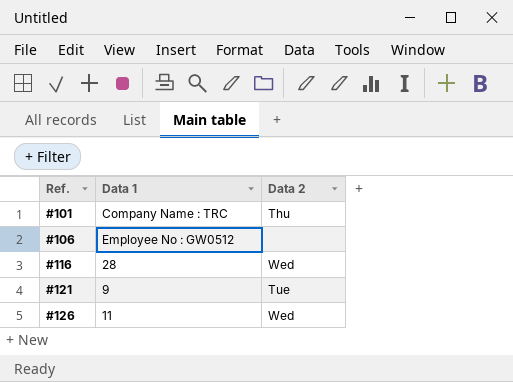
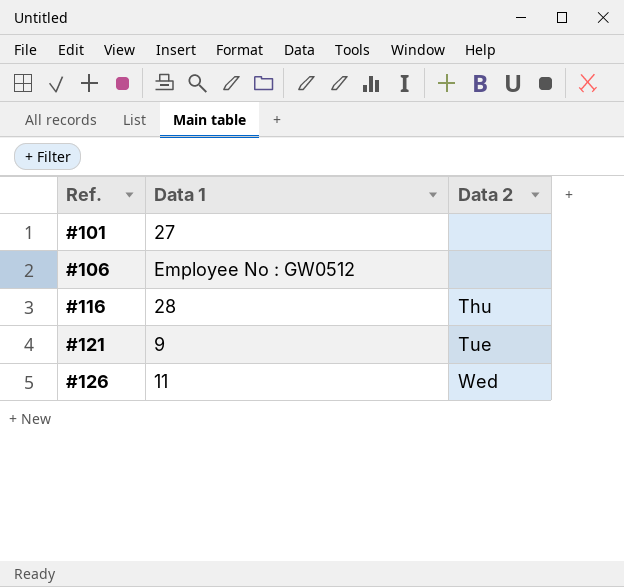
#101 | Data 1: Company Name : TRC -> 27
#101 | Data 2: Thu -> none
#116 | Data 2: Wed -> Thu

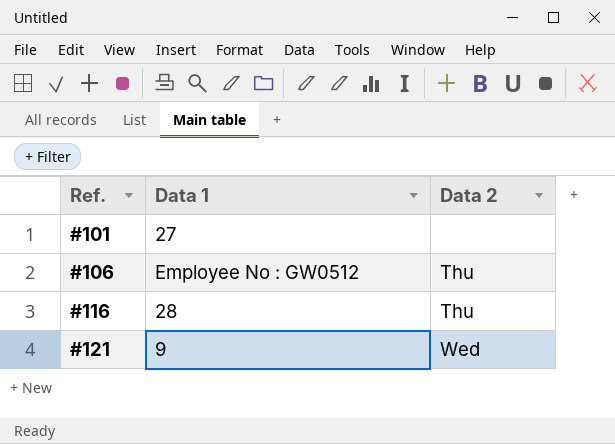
row #126: 11 | Wed -> none
#106 | Data 2: none -> Thu
#121 | Data 2: Tue -> Wed

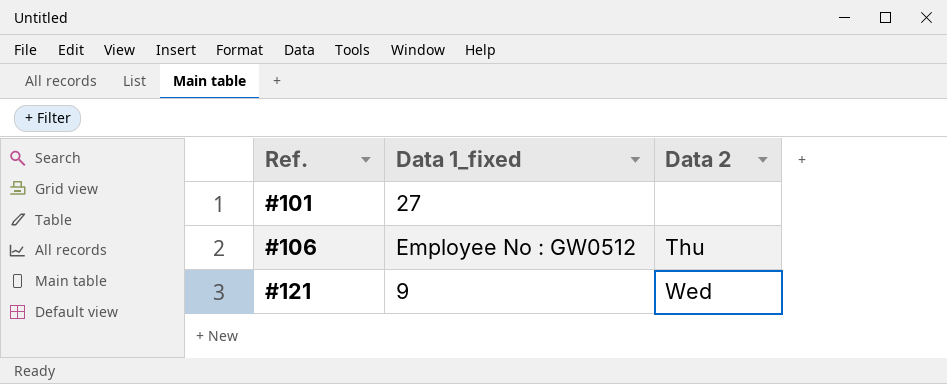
column name: Data 1 -> Data 1_fixed
row #116: 28 | Thu -> none

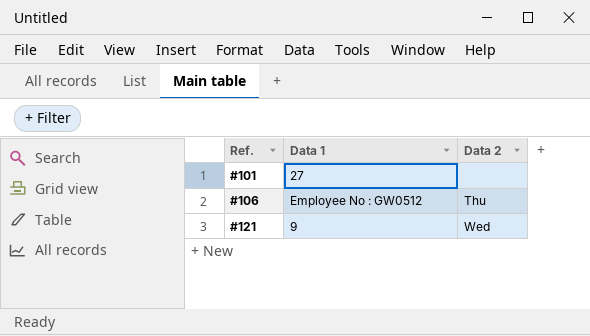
column name: Data 1_fixed -> Data 1

